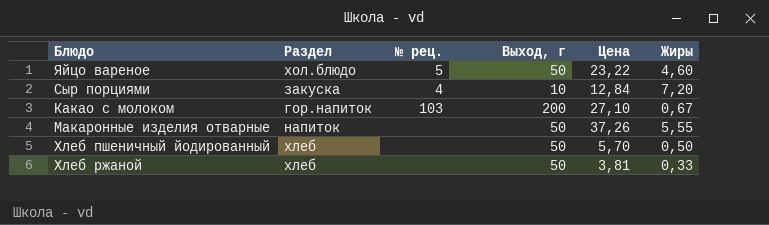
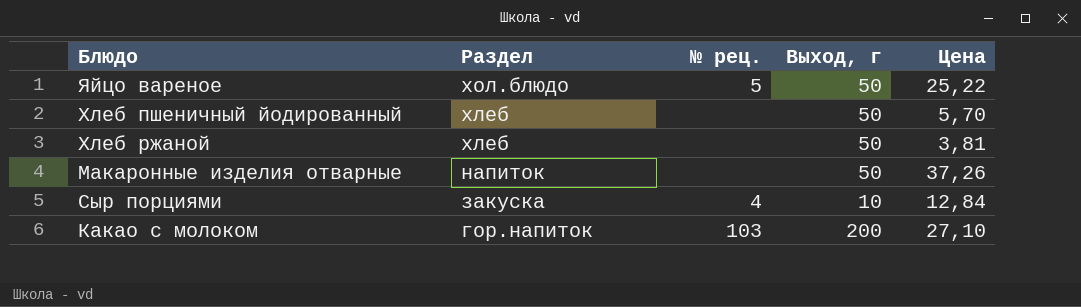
row order: none -> Раздел descending
column Жиры | position: 6 -> none
Яйцо вареное | Цена: 23,22 -> 25,22

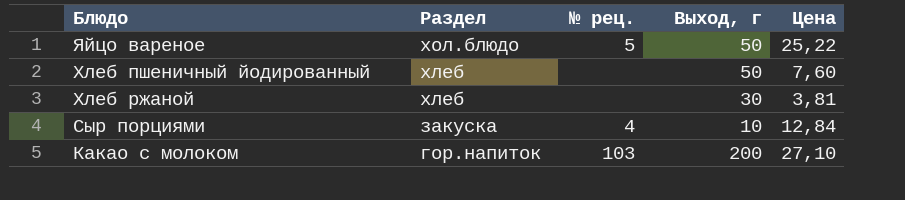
row Макаронные изделия отварные: напиток | none | 50 | 37,26 -> none
Хлеб пшеничный йодированный | Цена: 5,70 -> 7,60
Хлеб ржаной | Выход, г: 50 -> 30

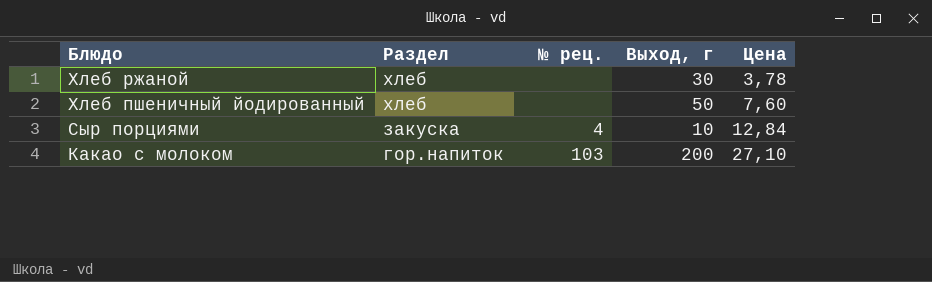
row order: Раздел descending -> Блюдо descending
row Яйцо вареное: хол.блюдо | 5 | 50 | 25,22 -> none
Хлеб ржаной | Цена: 3,81 -> 3,78

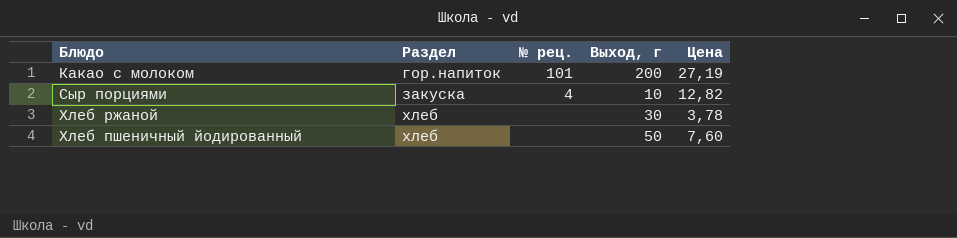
row order: Блюдо descending -> Раздел ascending
Какао с молоком | № рец.: 103 -> 101
Какао с молоком | Цена: 27,10 -> 27,19
Сыр порциями | Цена: 12,84 -> 12,82

